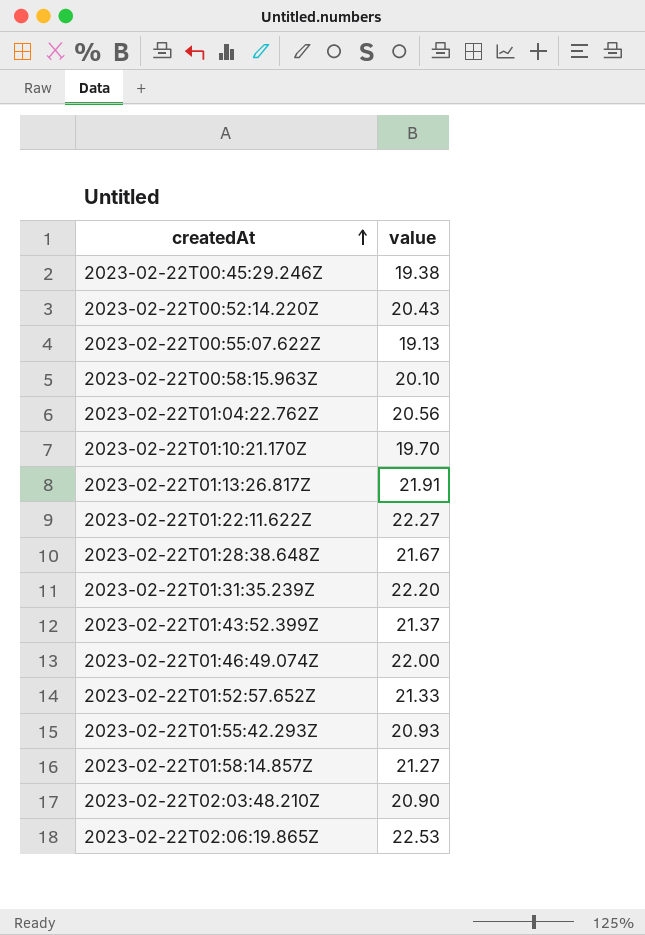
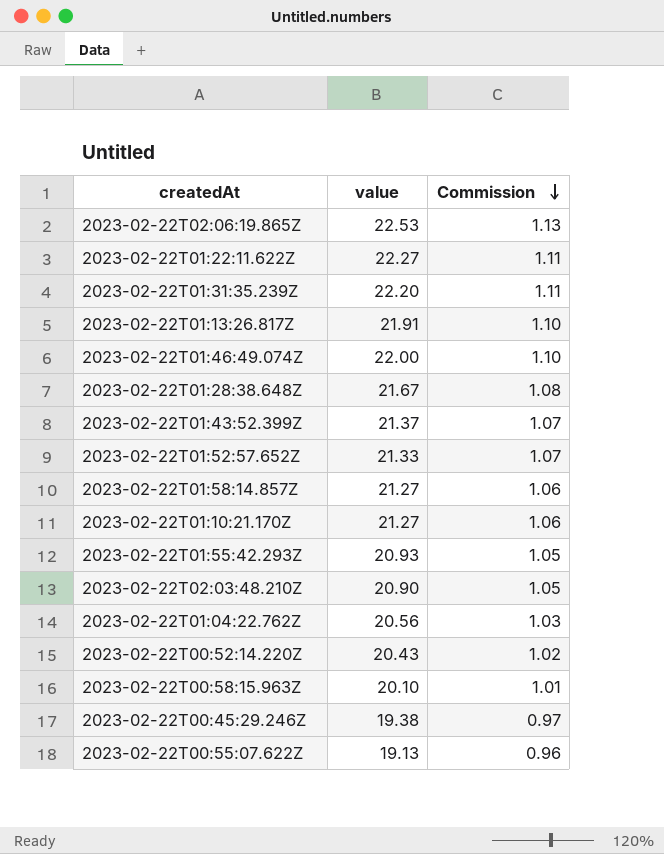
row order: createdAt ascending -> Commission descending
column Commission | formula: none -> [value] * 0.05
2023-02-22T01:10:21.170Z | value: 19.70 -> 21.27

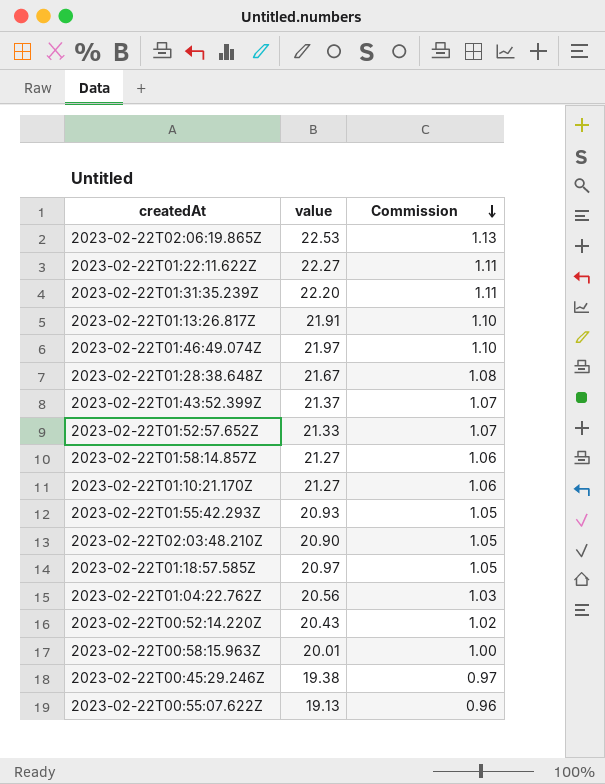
2023-02-22T01:46:49.074Z | value: 22.00 -> 21.97
row 2023-02-22T01:18:57.585Z: none -> 20.97 | 1.05
2023-02-22T00:58:15.963Z | value: 20.10 -> 20.01
2023-02-22T00:58:15.963Z | Commission: 1.01 -> 1.00

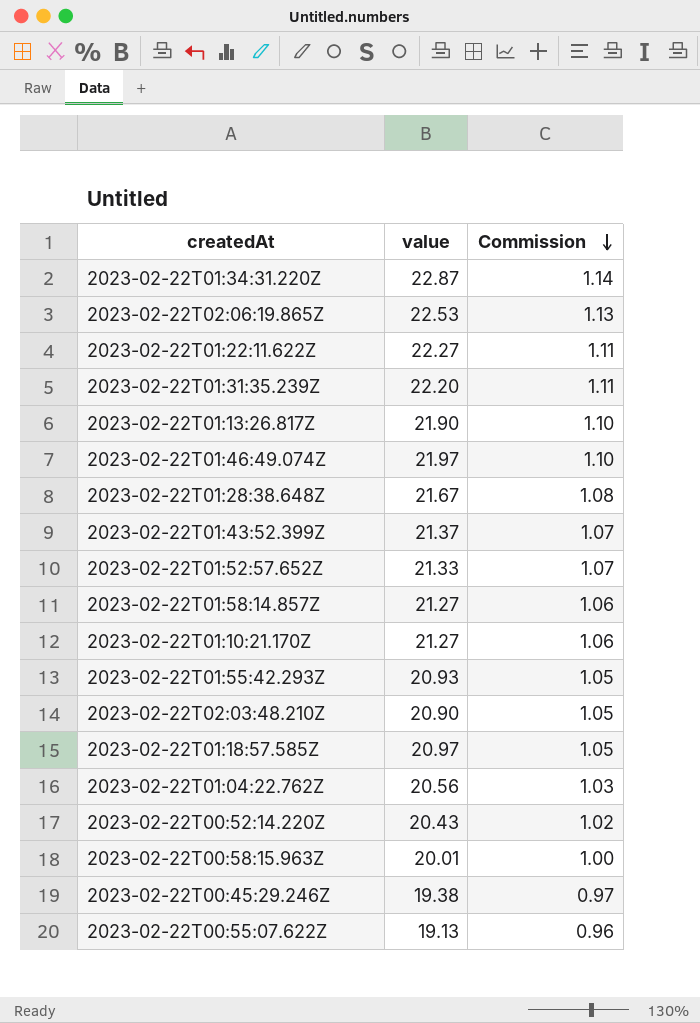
row 2023-02-22T01:34:31.220Z: none -> 22.87 | 1.14
2023-02-22T01:13:26.817Z | value: 21.91 -> 21.90

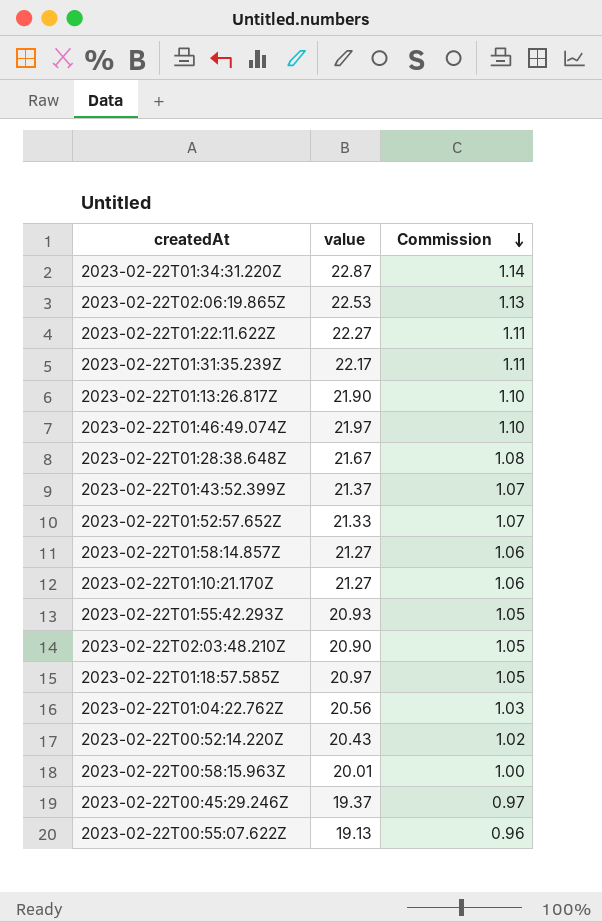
2023-02-22T01:31:35.239Z | value: 22.20 -> 22.17
2023-02-22T00:45:29.246Z | value: 19.38 -> 19.37

